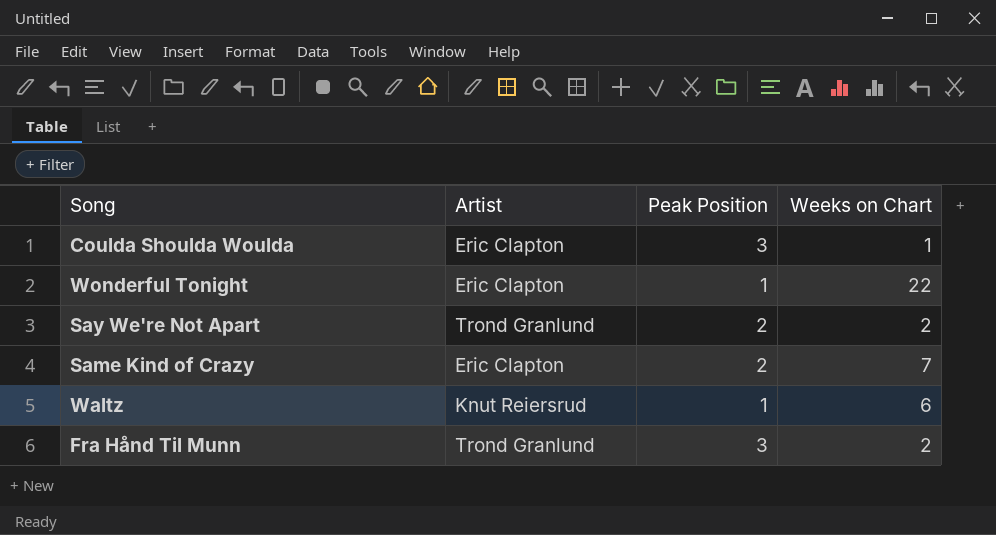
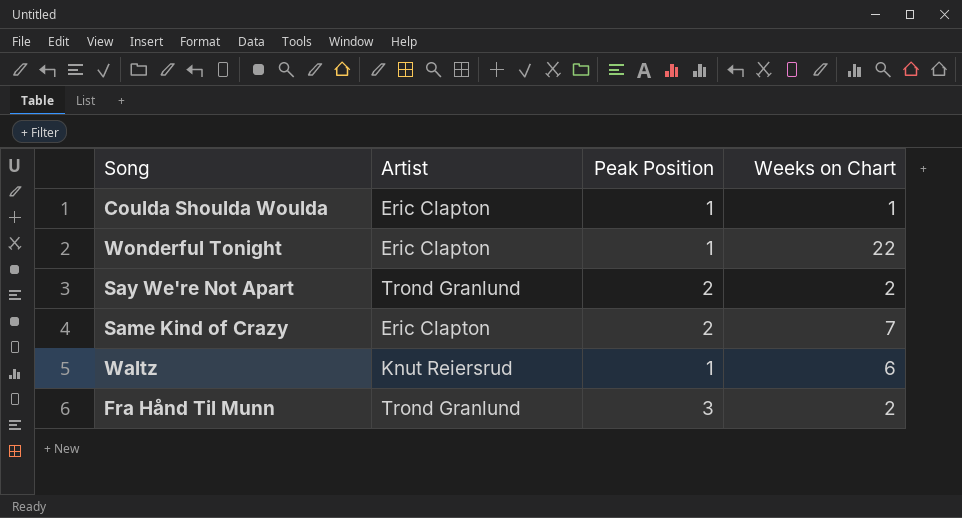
Coulda Shoulda Woulda | Peak Position: 3 -> 1

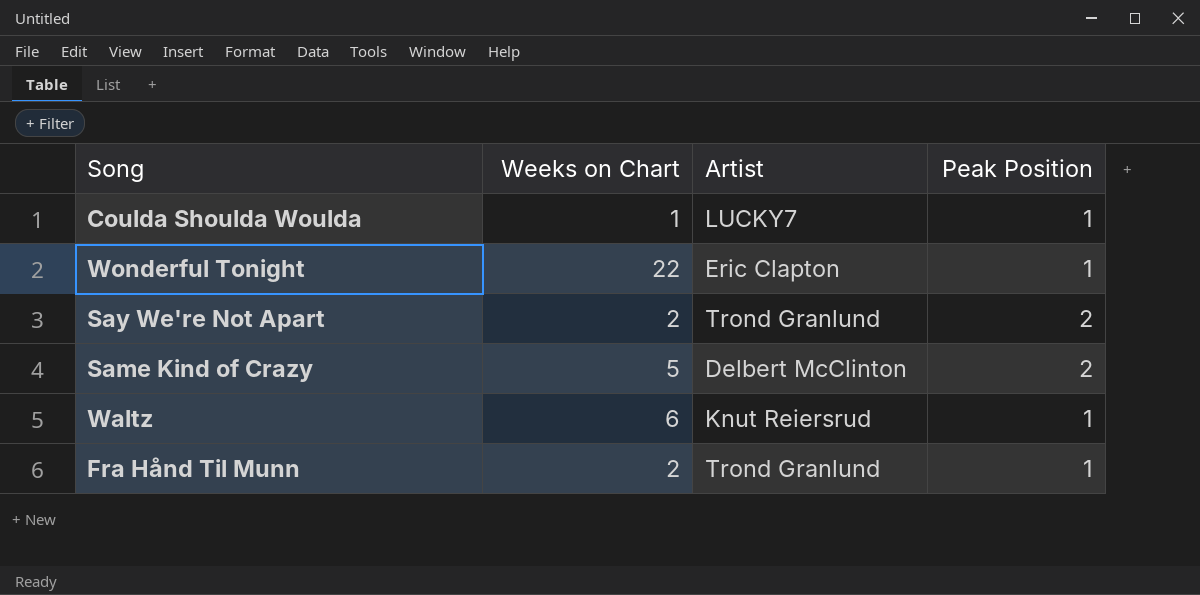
column Weeks on Chart | position: 4 -> 2
Coulda Shoulda Woulda | Artist: Eric Clapton -> LUCKY7
Same Kind of Crazy | Weeks on Chart: 7 -> 5
Same Kind of Crazy | Artist: Eric Clapton -> Delbert McClinton
Fra Hånd Til Munn | Peak Position: 3 -> 1

